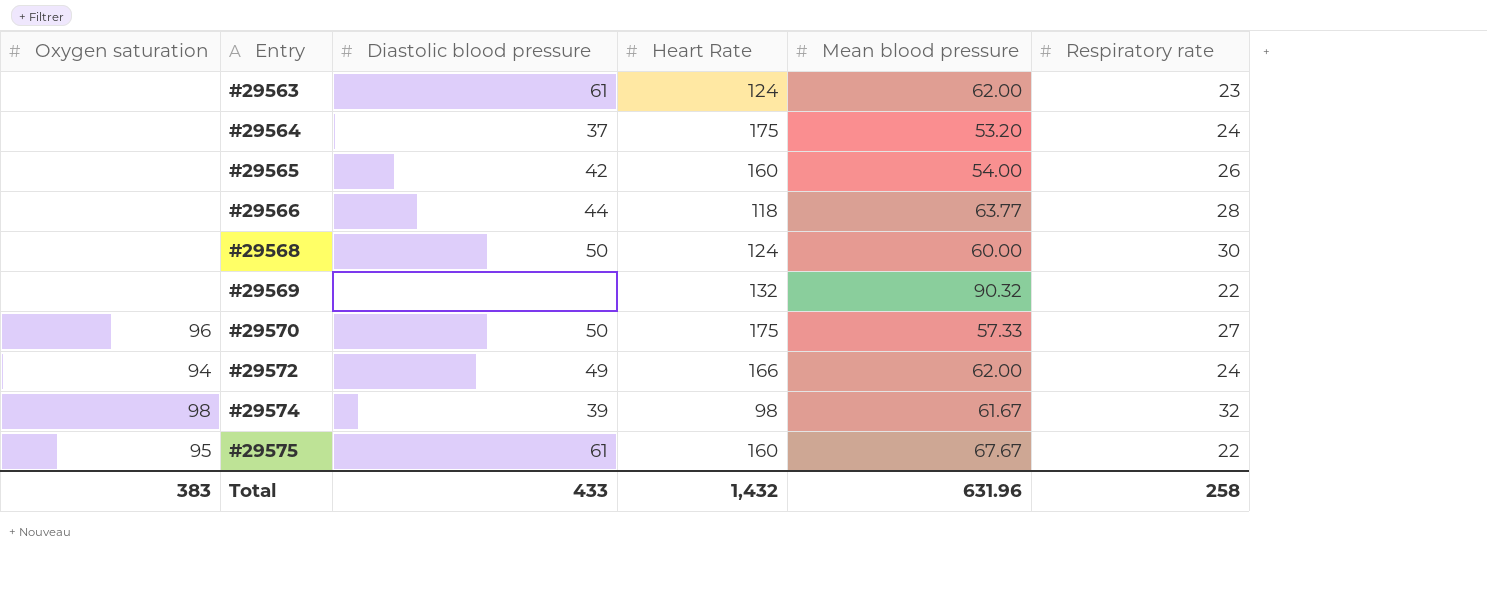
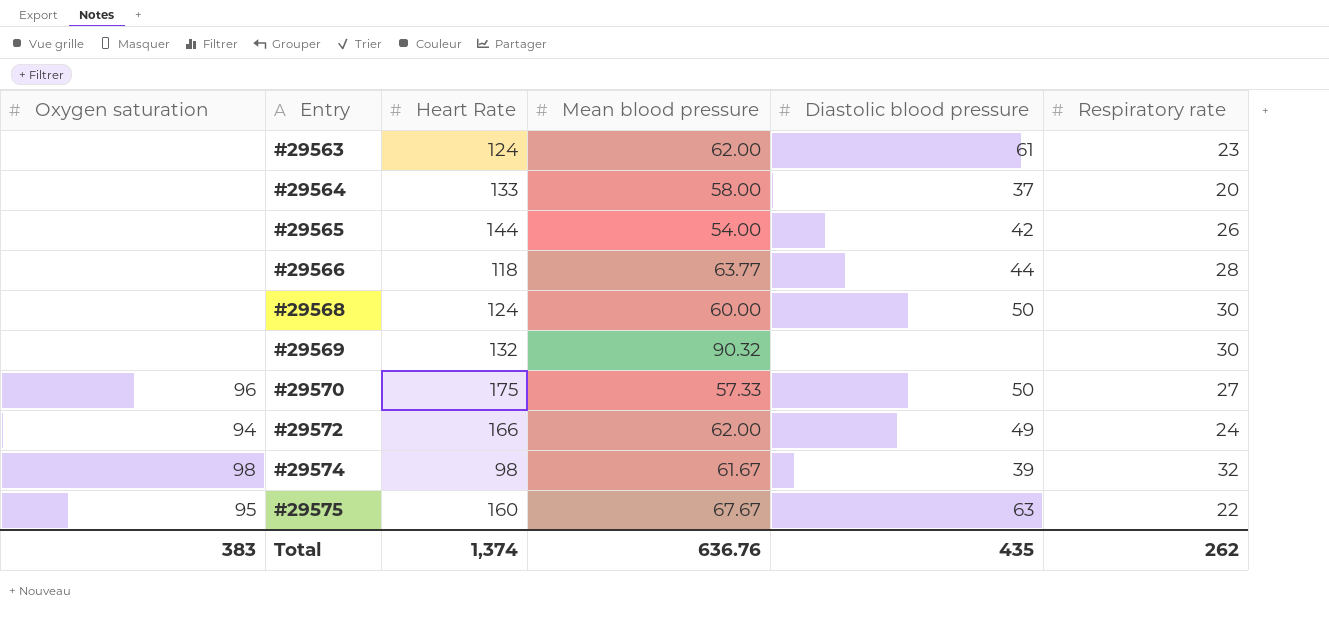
column Diastolic blood pressure | position: 3 -> 5
#29564 | Heart Rate: 175 -> 133
#29564 | Mean blood pressure: 53.20 -> 58.00
#29564 | Respiratory rate: 24 -> 20
#29565 | Heart Rate: 160 -> 144
#29569 | Respiratory rate: 22 -> 30
#29575 | Diastolic blood pressure: 61 -> 63
Total | Heart Rate: 1,432 -> 1,374
Total | Mean blood pressure: 631.96 -> 636.76
Total | Diastolic blood pressure: 433 -> 435
Total | Respiratory rate: 258 -> 262

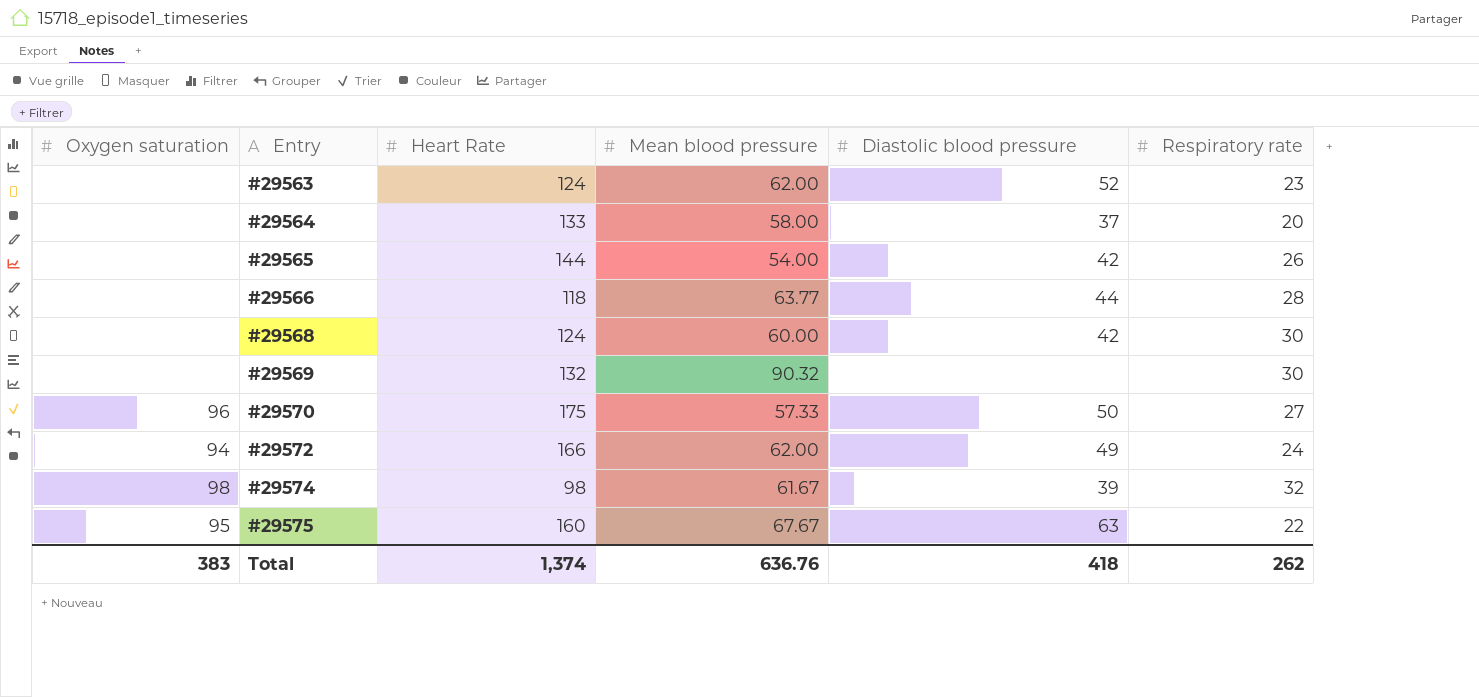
#29563 | Diastolic blood pressure: 61 -> 52
#29568 | Diastolic blood pressure: 50 -> 42
Total | Diastolic blood pressure: 435 -> 418

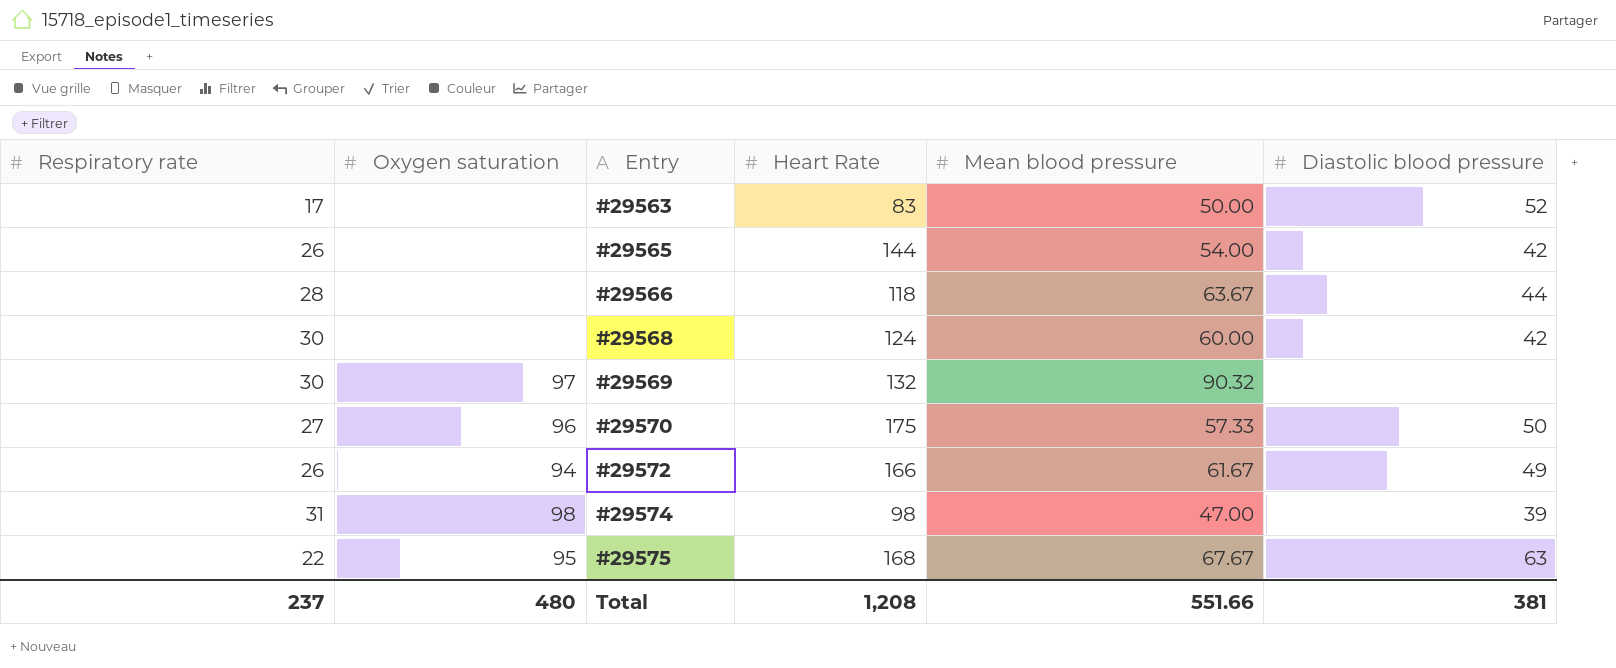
column Respiratory rate | position: 6 -> 1
row #29564: none | 133 | 58.00 | 37 | 20 -> none
#29563 | Respiratory rate: 23 -> 17
#29563 | Heart Rate: 124 -> 83
#29563 | Mean blood pressure: 62.00 -> 50.00
#29566 | Mean blood pressure: 63.77 -> 63.67
#29569 | Oxygen saturation: none -> 97
#29572 | Respiratory rate: 24 -> 26
#29572 | Mean blood pressure: 62.00 -> 61.67
#29574 | Respiratory rate: 32 -> 31
#29574 | Mean blood pressure: 61.67 -> 47.00
#29575 | Heart Rate: 160 -> 168
Total | Respiratory rate: 262 -> 237
Total | Oxygen saturation: 383 -> 480
Total | Heart Rate: 1,374 -> 1,208
Total | Mean blood pressure: 636.76 -> 551.66
Total | Diastolic blood pressure: 418 -> 381

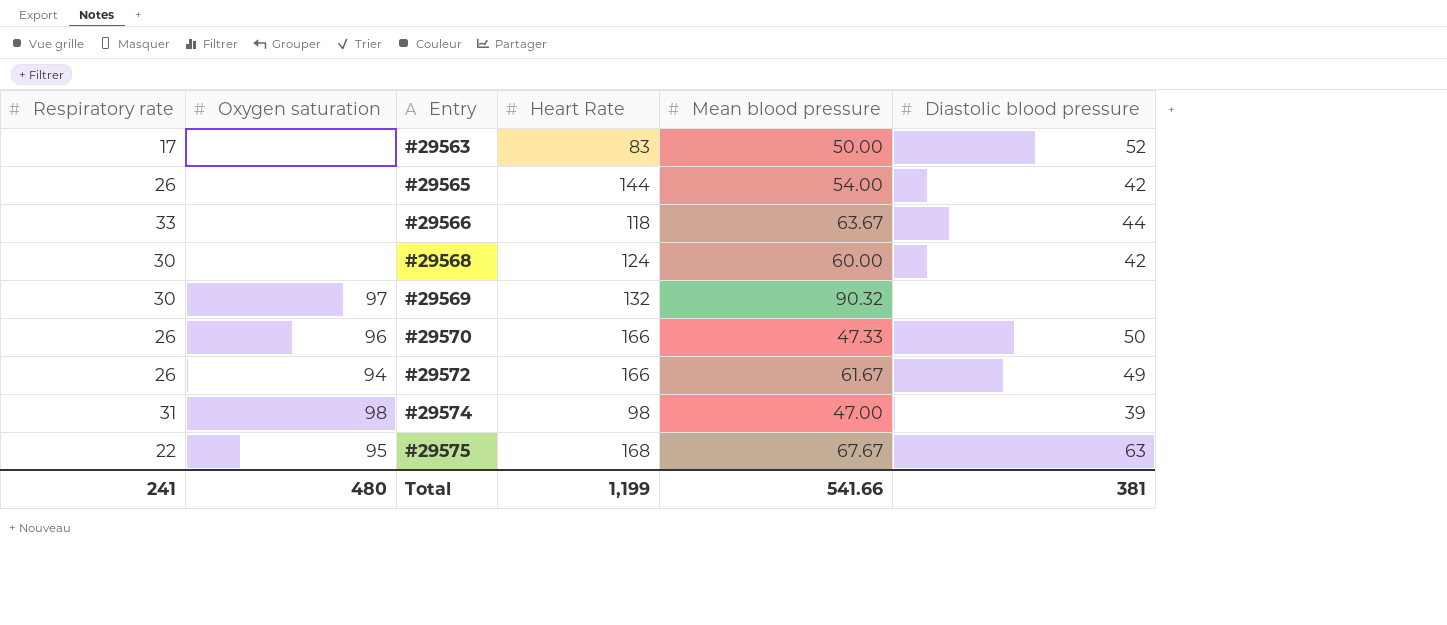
#29566 | Respiratory rate: 28 -> 33
#29570 | Respiratory rate: 27 -> 26
#29570 | Heart Rate: 175 -> 166
#29570 | Mean blood pressure: 57.33 -> 47.33
Total | Respiratory rate: 237 -> 241
Total | Heart Rate: 1,208 -> 1,199
Total | Mean blood pressure: 551.66 -> 541.66

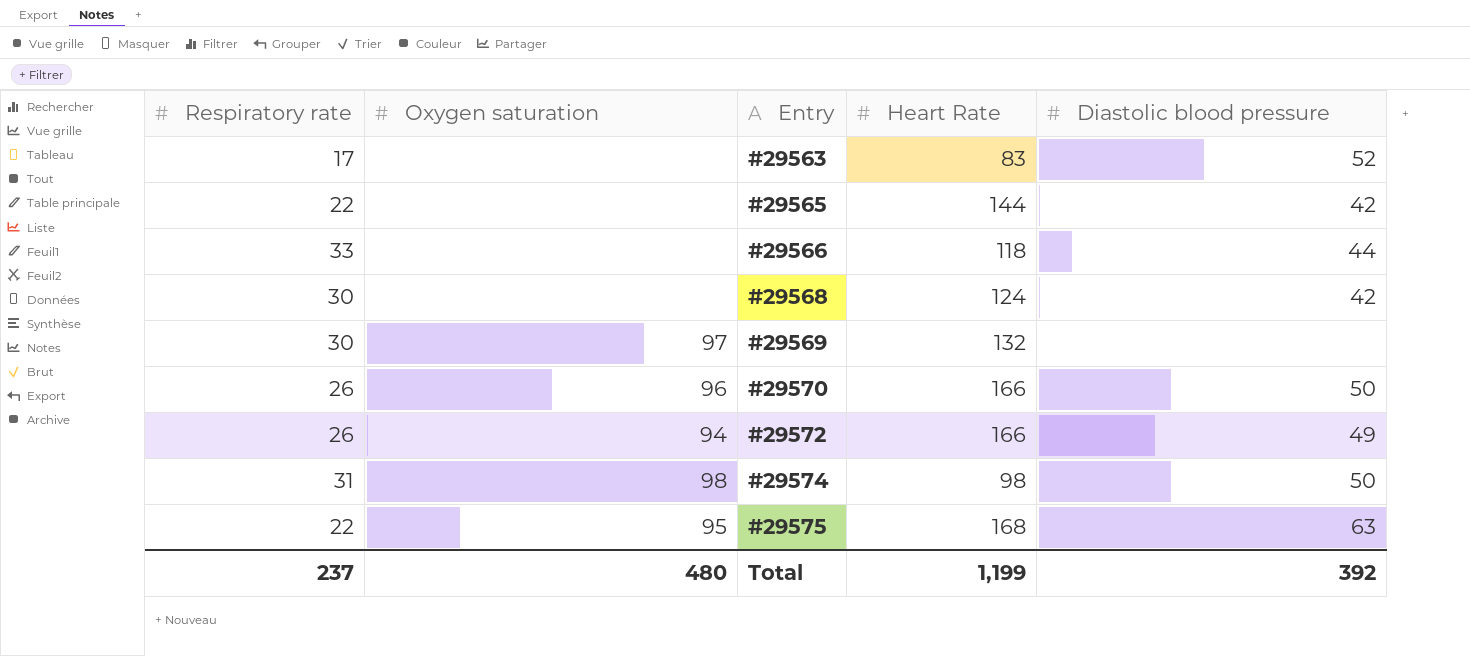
column Mean blood pressure | position: 5 -> none
#29565 | Respiratory rate: 26 -> 22
#29574 | Diastolic blood pressure: 39 -> 50
Total | Respiratory rate: 241 -> 237
Total | Diastolic blood pressure: 381 -> 392

